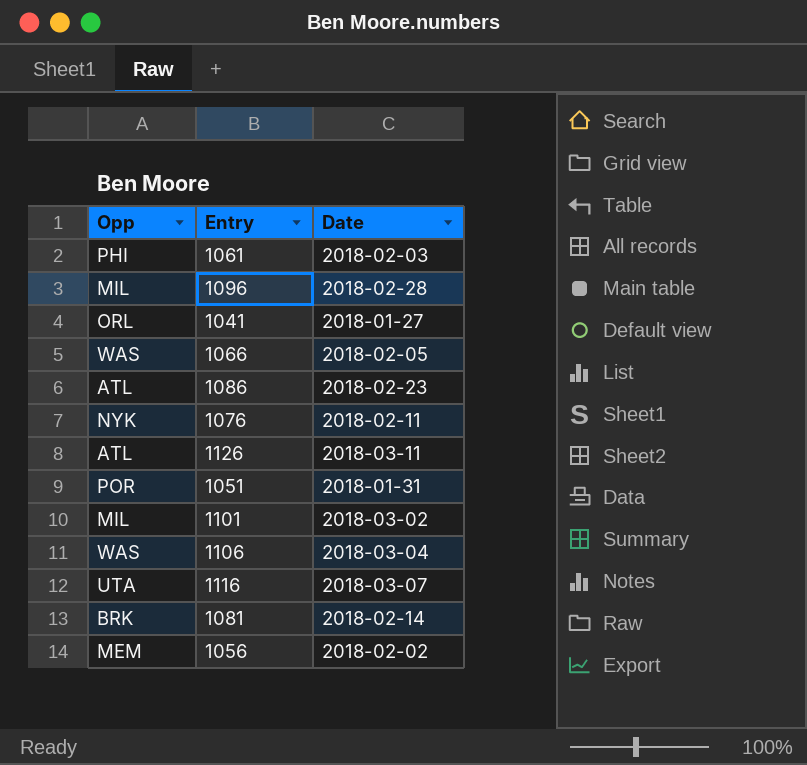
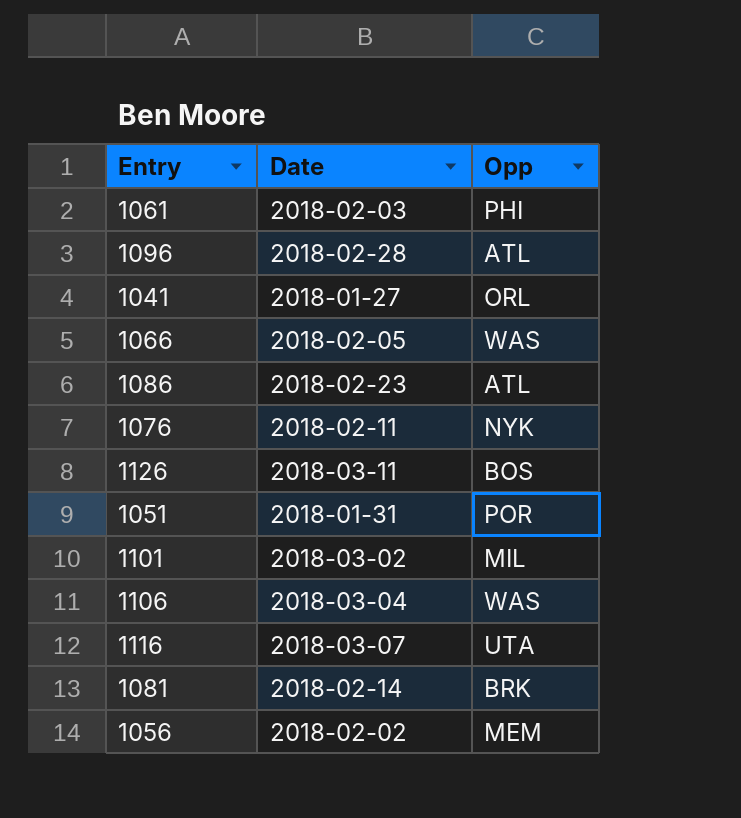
column Opp | position: 1 -> 3
1096 | Opp: MIL -> ATL
1126 | Opp: ATL -> BOS

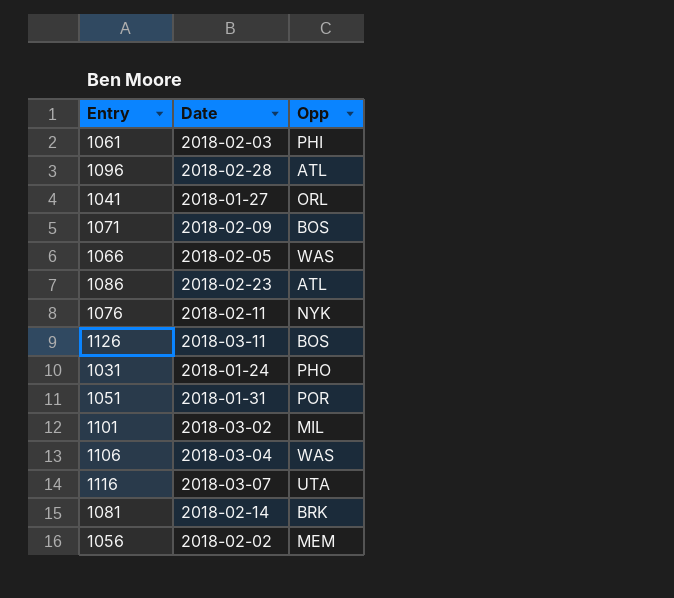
row 1071: none -> 2018-02-09 | BOS
row 1031: none -> 2018-01-24 | PHO

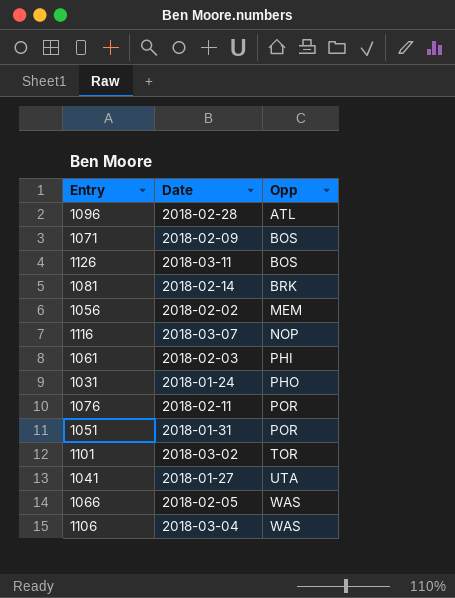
row order: none -> Opp ascending
row 1086: 2018-02-23 | ATL -> none
1116 | Opp: UTA -> NOP
1076 | Opp: NYK -> POR
1101 | Opp: MIL -> TOR
1041 | Opp: ORL -> UTA

